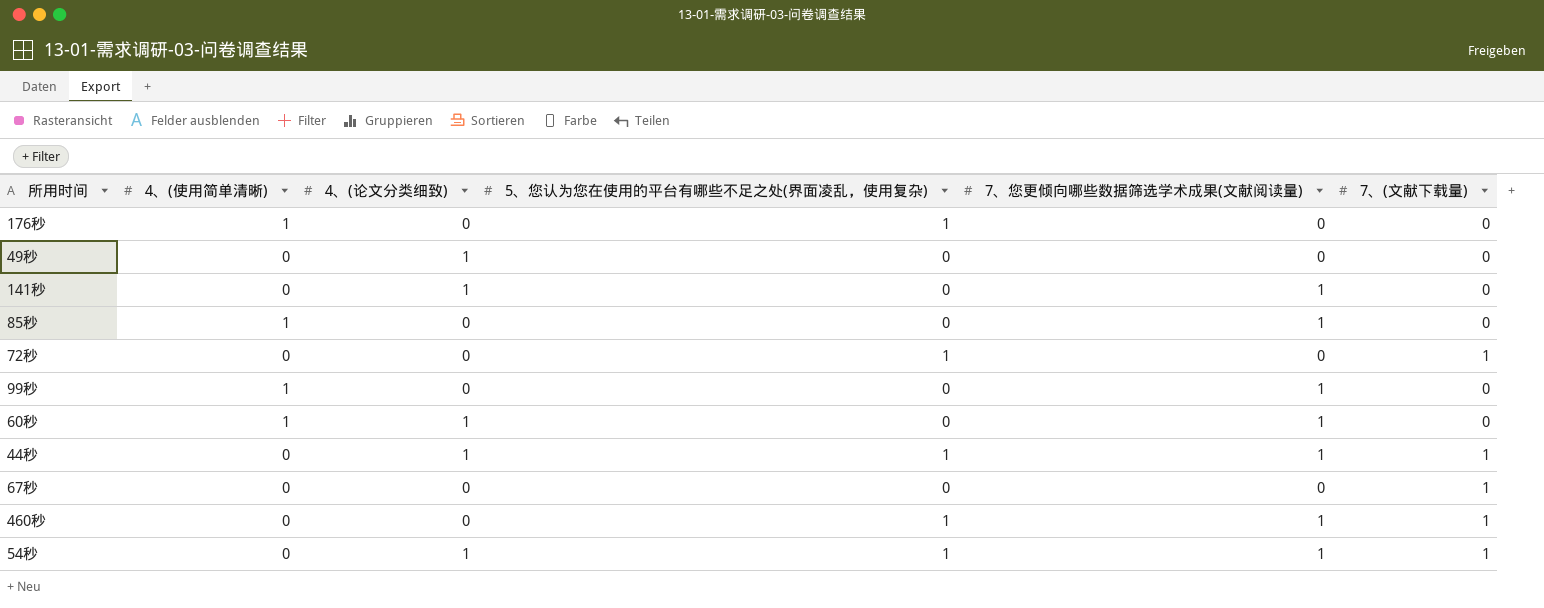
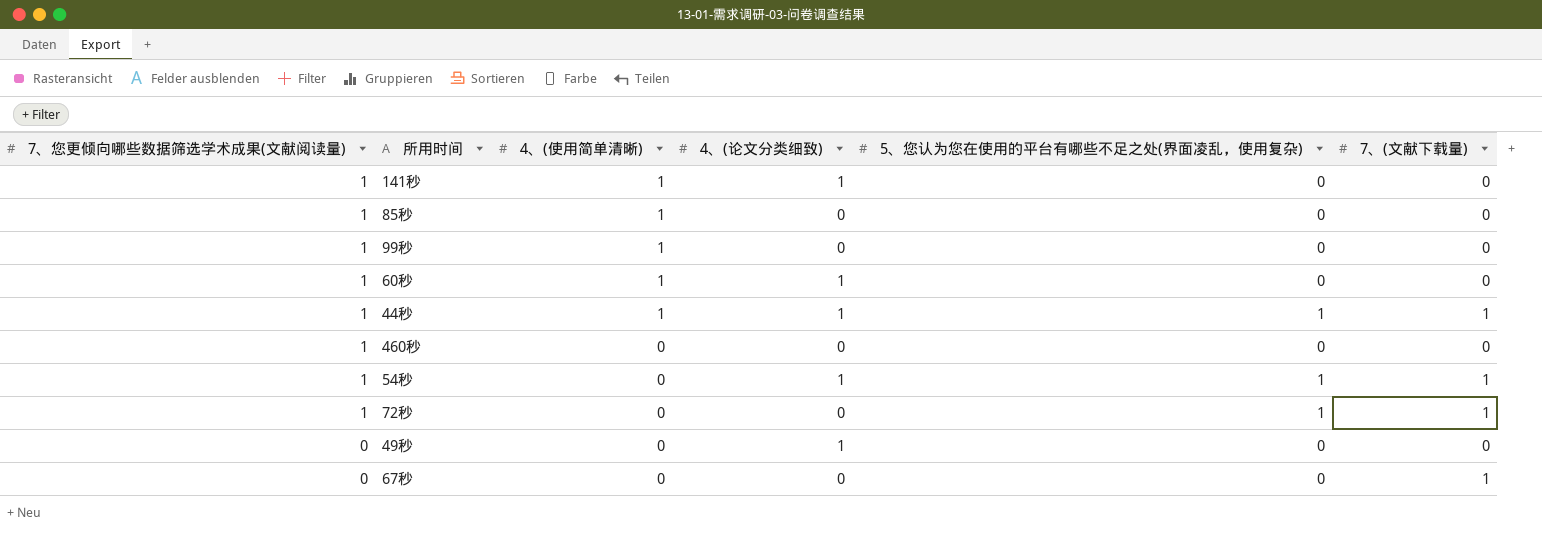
row order: none -> 7、您更倾向哪些数据筛选学术成果(文献阅读量) descending
column 7、您更倾向哪些数据筛选学术成果(文献阅读量) | position: 5 -> 1
row 176秒: 1 | 0 | 1 | 0 | 0 -> none
141秒 | 4、(使用简单清晰): 0 -> 1
44秒 | 4、(使用简单清晰): 0 -> 1
460秒 | 5、您认为您在使用的平台有哪些不足之处(界面凌乱，使用复杂): 1 -> 0
460秒 | 7、(文献下载量): 1 -> 0
72秒 | 7、您更倾向哪些数据筛选学术成果(文献阅读量): 0 -> 1

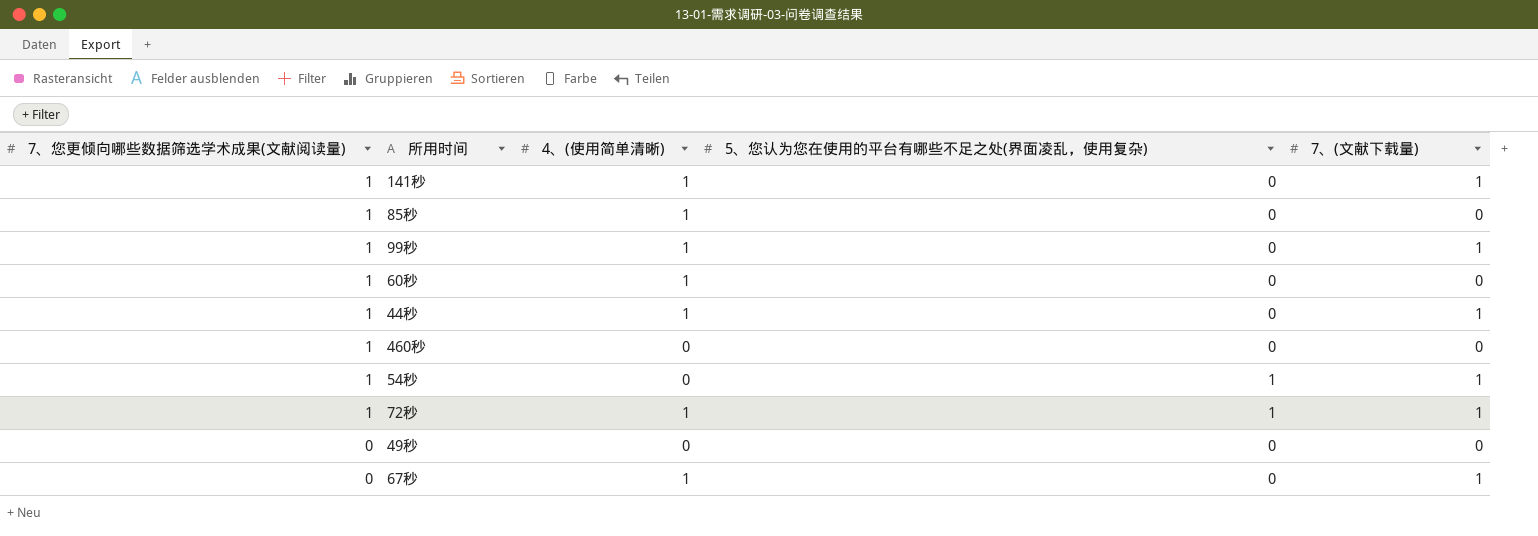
column 4、(论文分类细致) | position: 4 -> none
141秒 | 7、(文献下载量): 0 -> 1
99秒 | 7、(文献下载量): 0 -> 1
44秒 | 5、您认为您在使用的平台有哪些不足之处(界面凌乱，使用复杂): 1 -> 0
72秒 | 4、(使用简单清晰): 0 -> 1
67秒 | 4、(使用简单清晰): 0 -> 1

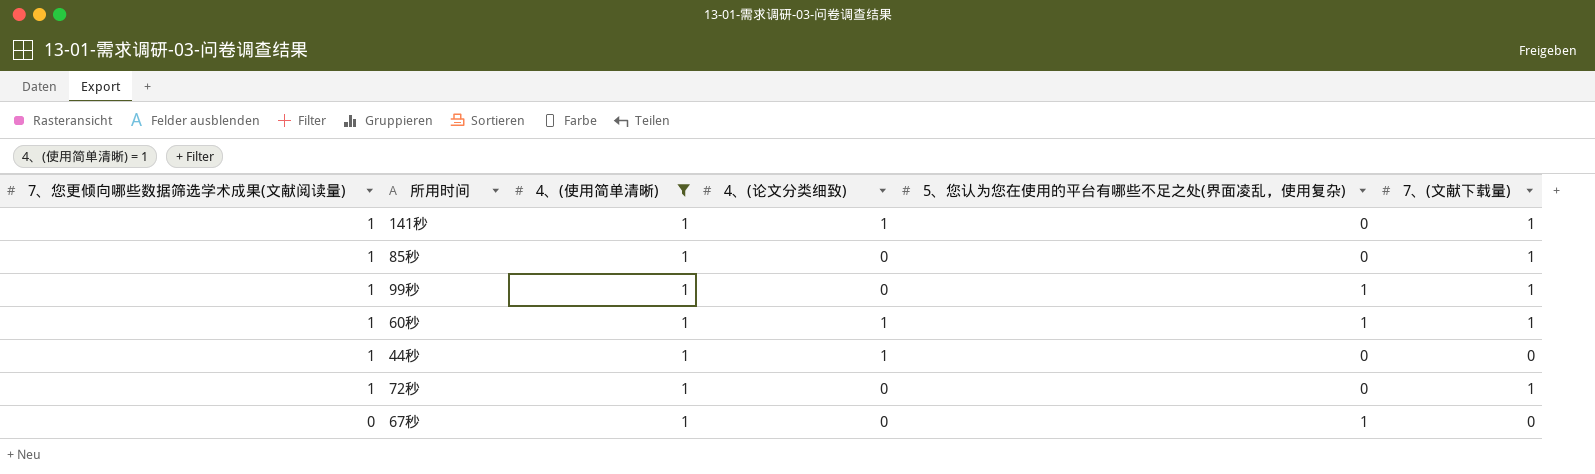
filter: none -> 4、(使用简单清晰) = 1
column 4、(论文分类细致) | position: none -> 4
85秒 | 7、(文献下载量): 0 -> 1
99秒 | 5、您认为您在使用的平台有哪些不足之处(界面凌乱，使用复杂): 0 -> 1
60秒 | 5、您认为您在使用的平台有哪些不足之处(界面凌乱，使用复杂): 0 -> 1
60秒 | 7、(文献下载量): 0 -> 1
44秒 | 7、(文献下载量): 1 -> 0
72秒 | 5、您认为您在使用的平台有哪些不足之处(界面凌乱，使用复杂): 1 -> 0
67秒 | 5、您认为您在使用的平台有哪些不足之处(界面凌乱，使用复杂): 0 -> 1
67秒 | 7、(文献下载量): 1 -> 0

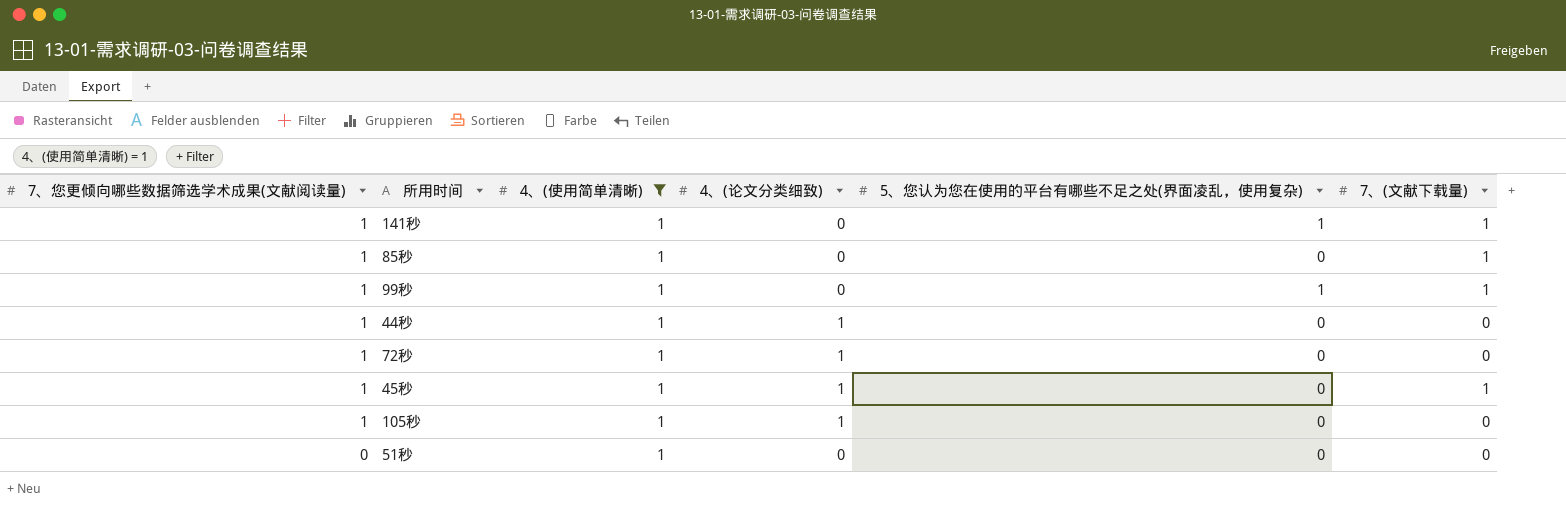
row 60秒: 1 | 1 | 1 | 1 | 1 -> none
row 67秒: 0 | 1 | 0 | 1 | 0 -> none
141秒 | 4、(论文分类细致): 1 -> 0
141秒 | 5、您认为您在使用的平台有哪些不足之处(界面凌乱，使用复杂): 0 -> 1
72秒 | 4、(论文分类细致): 0 -> 1
72秒 | 7、(文献下载量): 1 -> 0
row 45秒: none -> 1 | 1 | 1 | 0 | 1
row 105秒: none -> 1 | 1 | 1 | 0 | 0
row 51秒: none -> 0 | 1 | 0 | 0 | 0

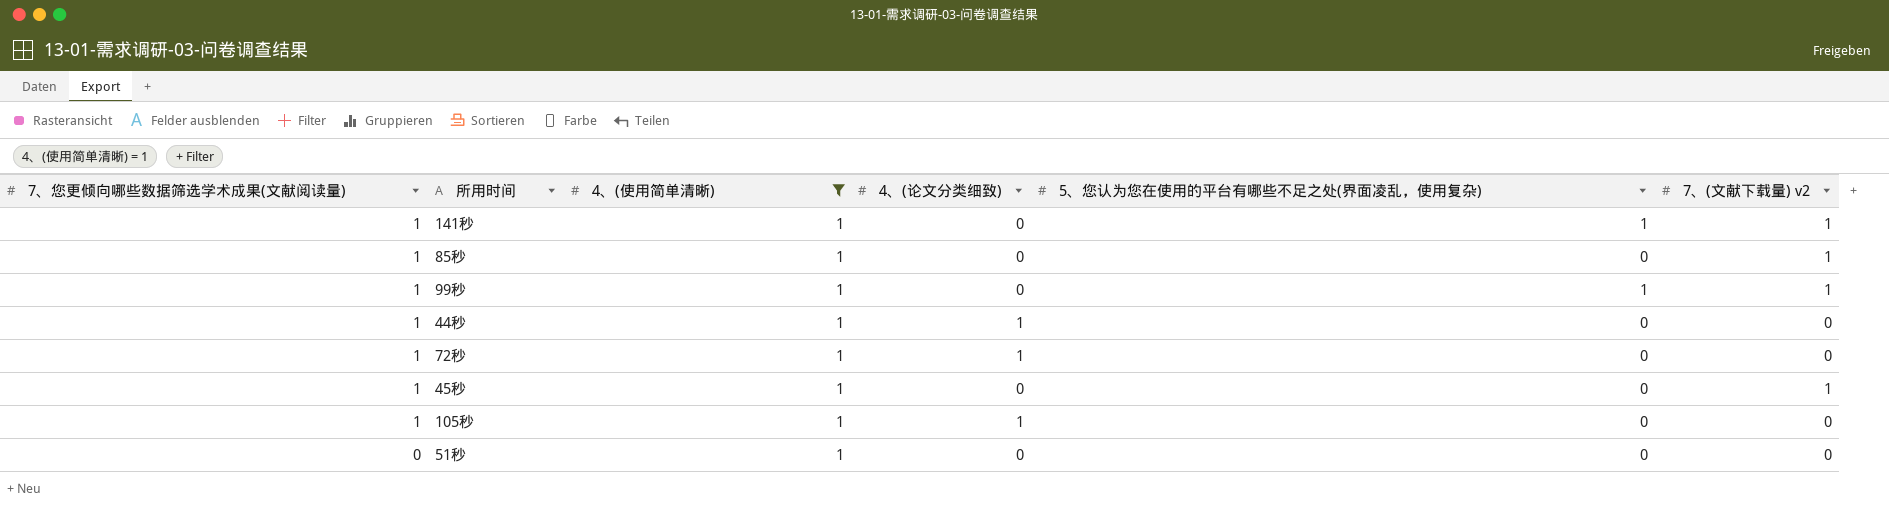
column name: 7、(文献下载量) -> 7、(文献下载量) v2
45秒 | 4、(论文分类细致): 1 -> 0

